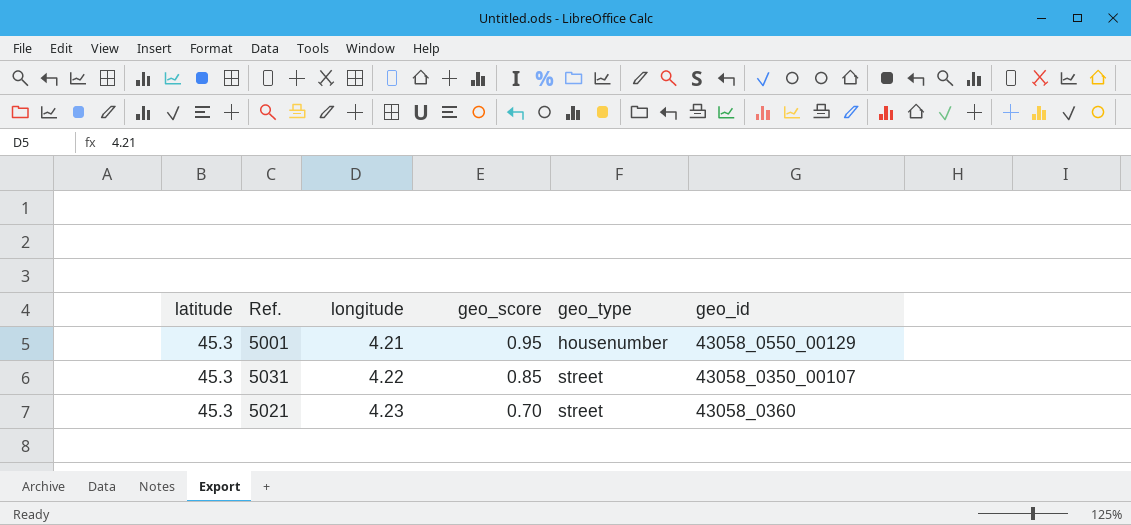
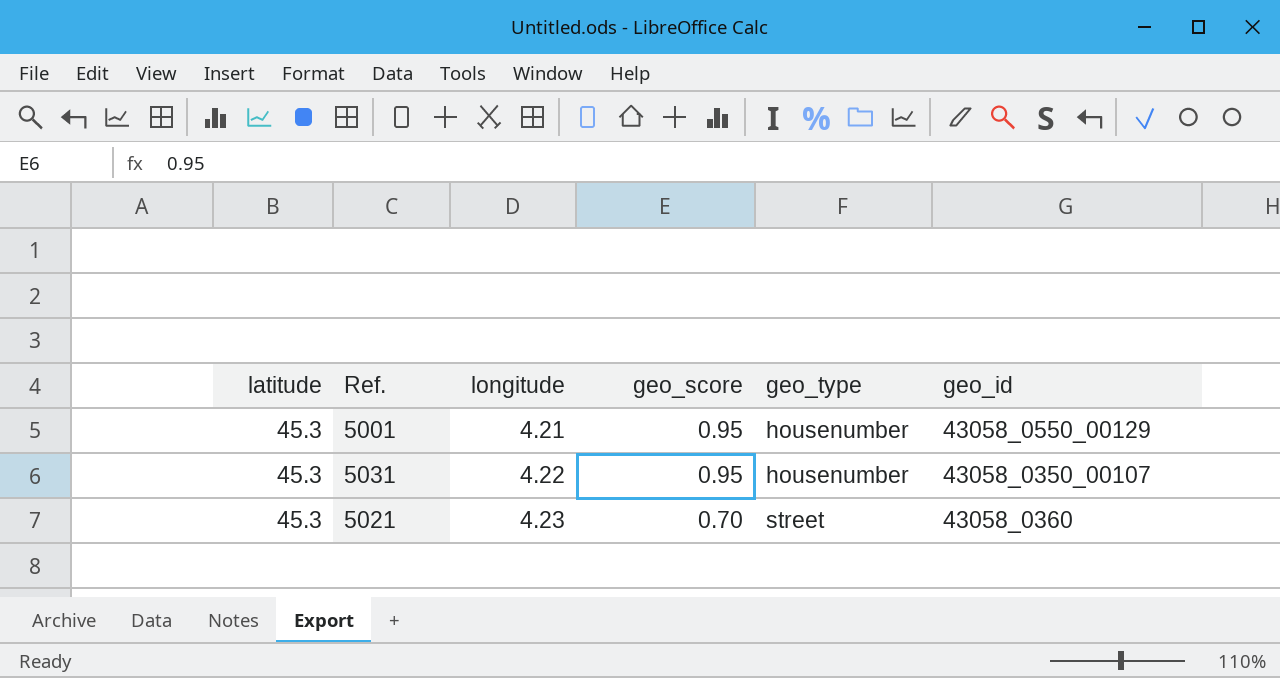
5031 | geo_score: 0.85 -> 0.95
5031 | geo_type: street -> housenumber

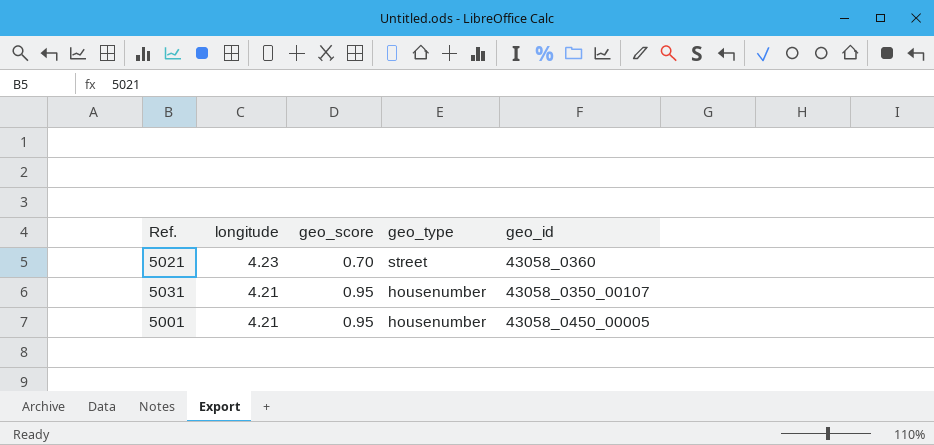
row order: longitude ascending -> longitude descending
column latitude | position: 1 -> none
5031 | longitude: 4.22 -> 4.21
5001 | geo_id: 43058_0550_00129 -> 43058_0450_00005

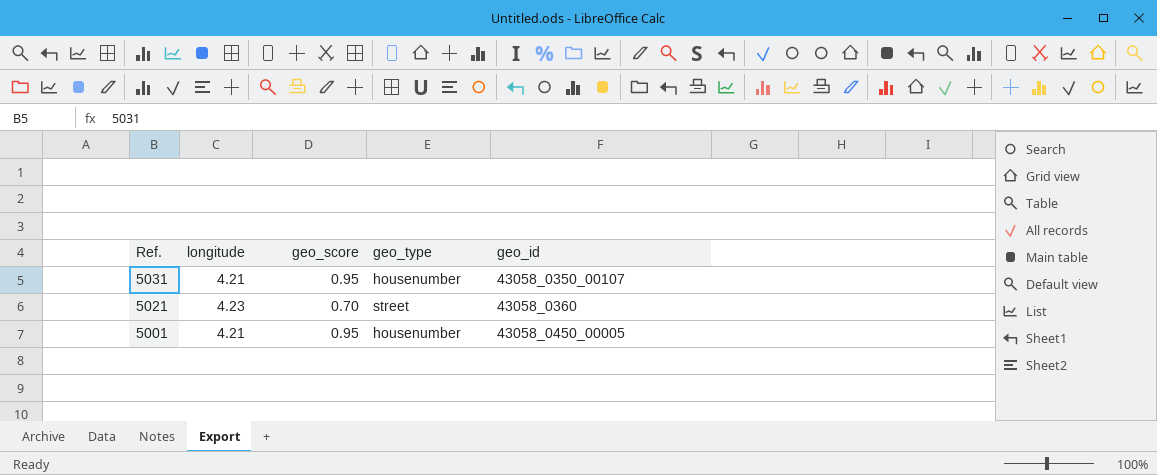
row order: longitude descending -> Ref. descending

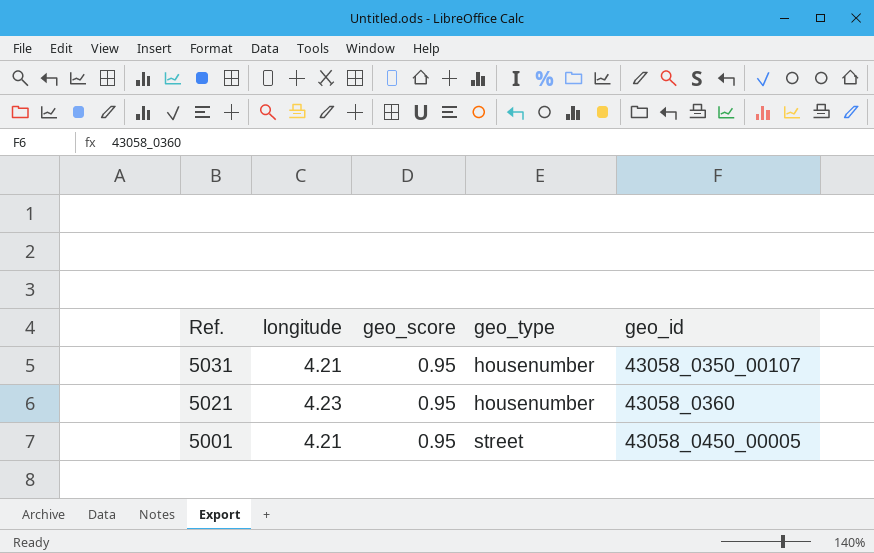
5021 | geo_score: 0.70 -> 0.95
5021 | geo_type: street -> housenumber
5001 | geo_type: housenumber -> street

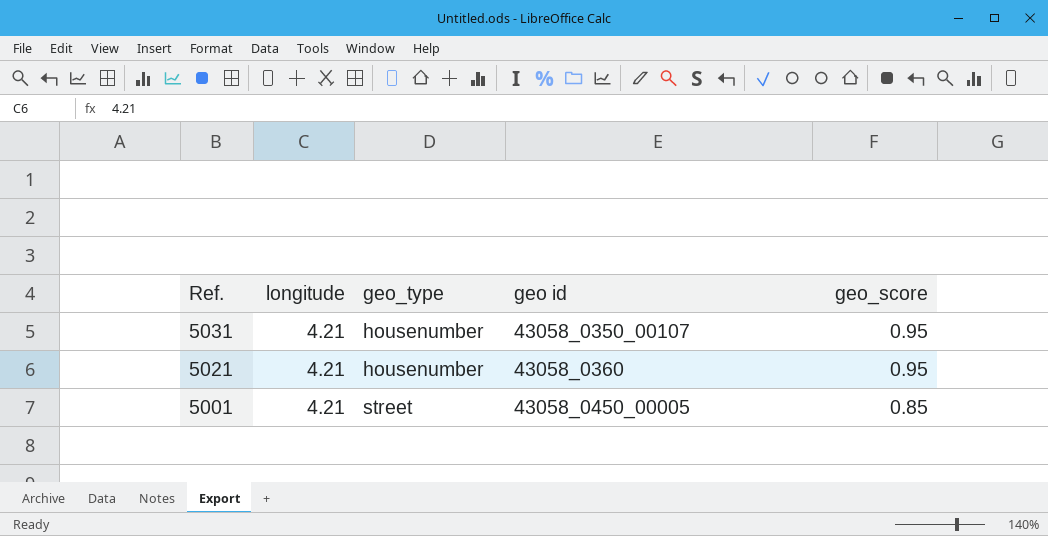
column name: geo_id -> geo id
column geo_score | position: 3 -> 5
5021 | longitude: 4.23 -> 4.21
5001 | geo_score: 0.95 -> 0.85

